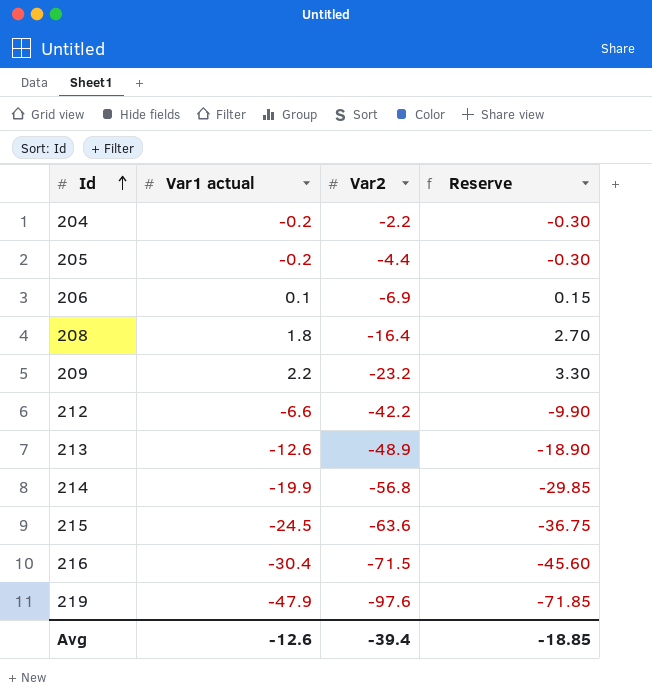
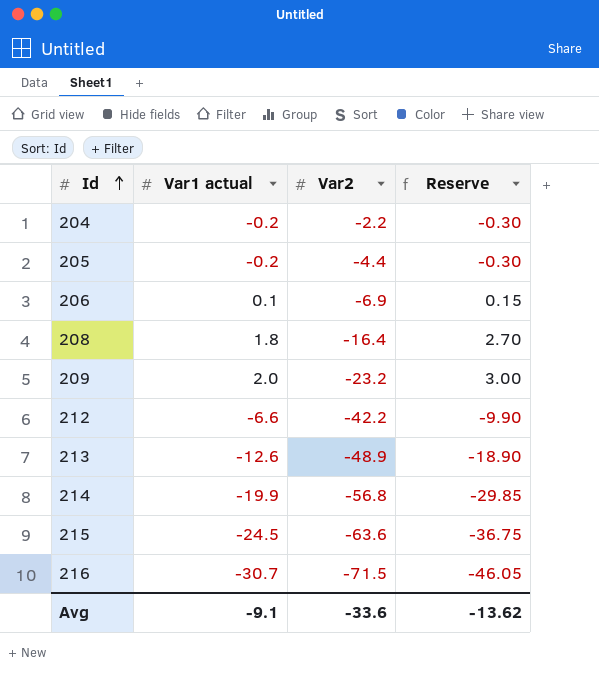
row 219: -47.9 | -97.6 | -71.85 -> none
209 | Var1 actual: 2.2 -> 2.0
209 | Reserve: 3.30 -> 3.00
216 | Var1 actual: -30.4 -> -30.7
216 | Reserve: -45.60 -> -46.05
Avg | Var1 actual: -12.6 -> -9.1
Avg | Var2: -39.4 -> -33.6
Avg | Reserve: -18.85 -> -13.62

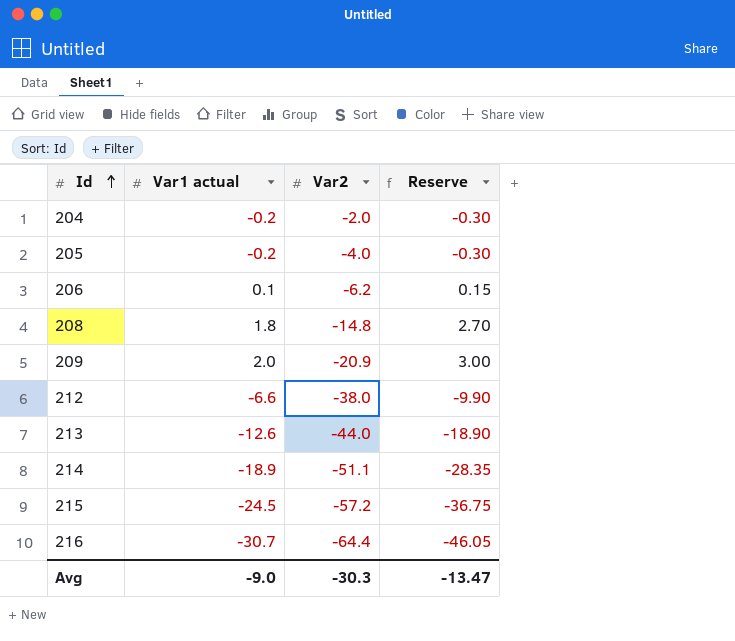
204 | Var2: -2.2 -> -2.0
205 | Var2: -4.4 -> -4.0
206 | Var2: -6.9 -> -6.2
208 | Var2: -16.4 -> -14.8
209 | Var2: -23.2 -> -20.9
212 | Var2: -42.2 -> -38.0
213 | Var2: -48.9 -> -44.0
214 | Var1 actual: -19.9 -> -18.9
214 | Var2: -56.8 -> -51.1
214 | Reserve: -29.85 -> -28.35
215 | Var2: -63.6 -> -57.2
216 | Var2: -71.5 -> -64.4
Avg | Var1 actual: -9.1 -> -9.0
Avg | Var2: -33.6 -> -30.3
Avg | Reserve: -13.62 -> -13.47

